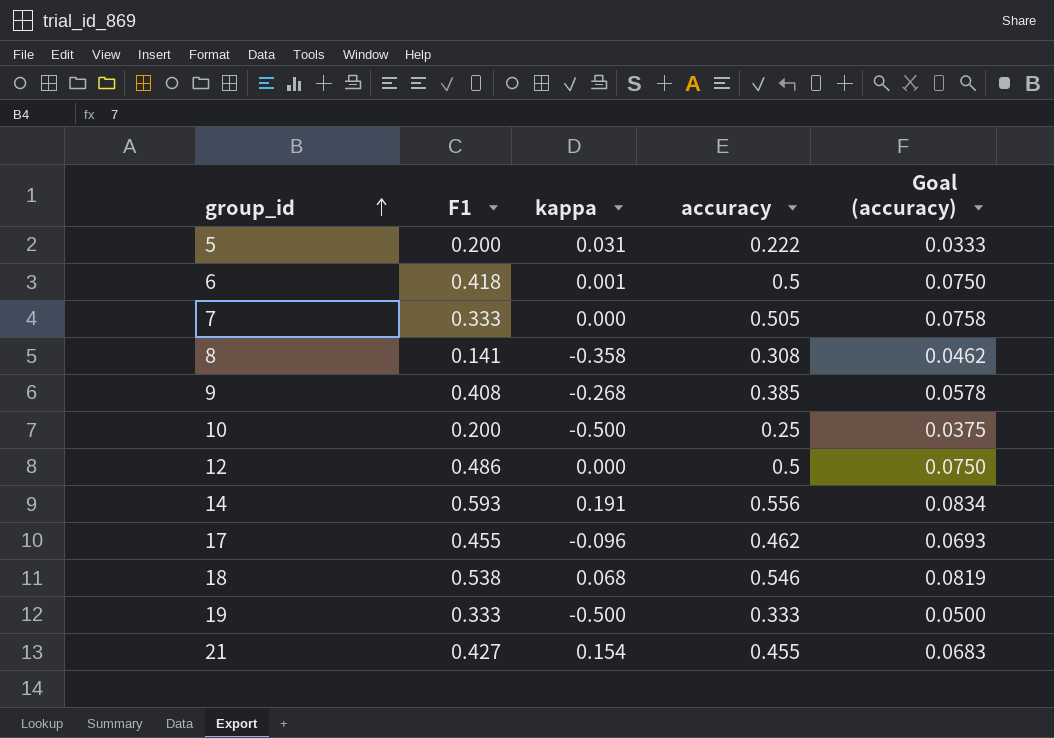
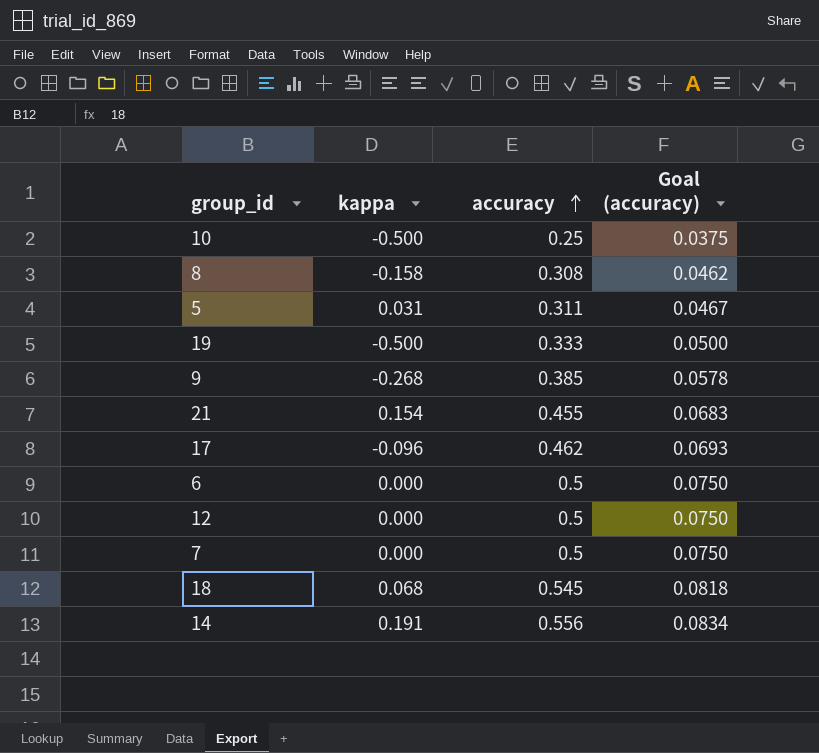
row order: group_id ascending -> accuracy ascending
column F1 | position: 2 -> none
8 | kappa: -0.358 -> -0.158
5 | accuracy: 0.222 -> 0.311
5 | Goal (accuracy): 0.0333 -> 0.0467
6 | kappa: 0.001 -> 0.000
7 | accuracy: 0.505 -> 0.5
7 | Goal (accuracy): 0.0758 -> 0.0750
18 | accuracy: 0.546 -> 0.545
18 | Goal (accuracy): 0.0819 -> 0.0818

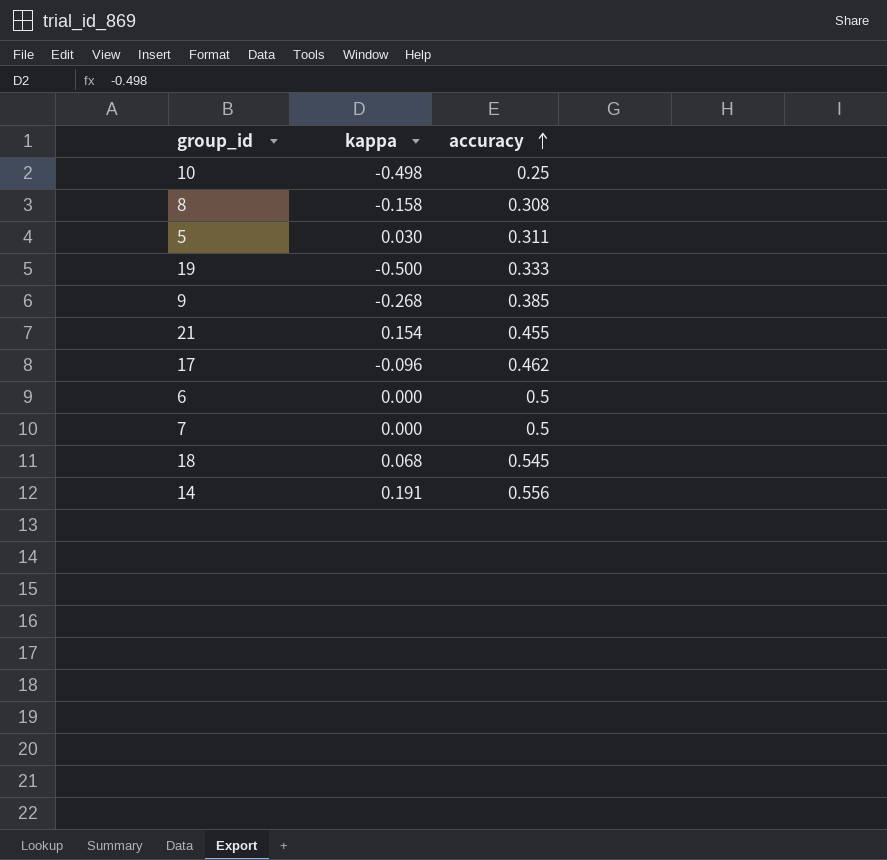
column Goal (accuracy) | formula: [accuracy] * 0.15 -> none
row 12: 0.000 | 0.5 | 0.0750 -> none
10 | kappa: -0.500 -> -0.498
5 | kappa: 0.031 -> 0.030

